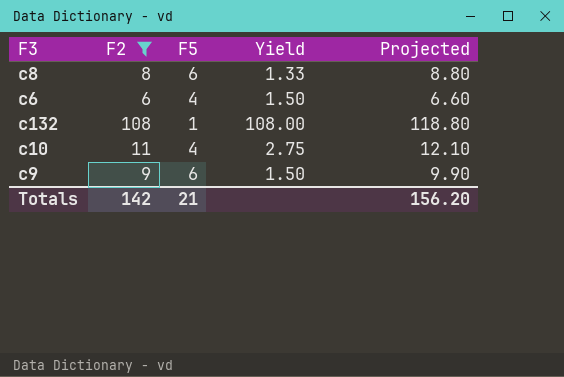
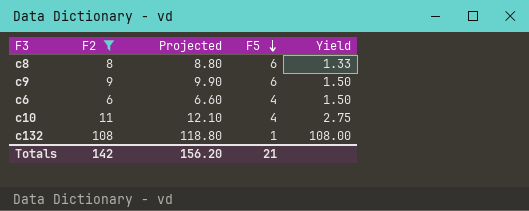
row order: none -> F5 descending
column Projected | position: 5 -> 3

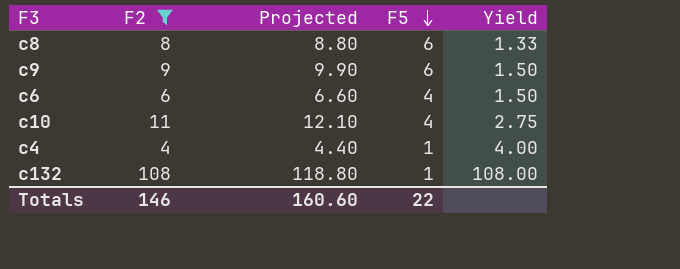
row c4: none -> 4 | 4.40 | 1 | 4.00
Totals | F2: 142 -> 146
Totals | Projected: 156.20 -> 160.60
Totals | F5: 21 -> 22

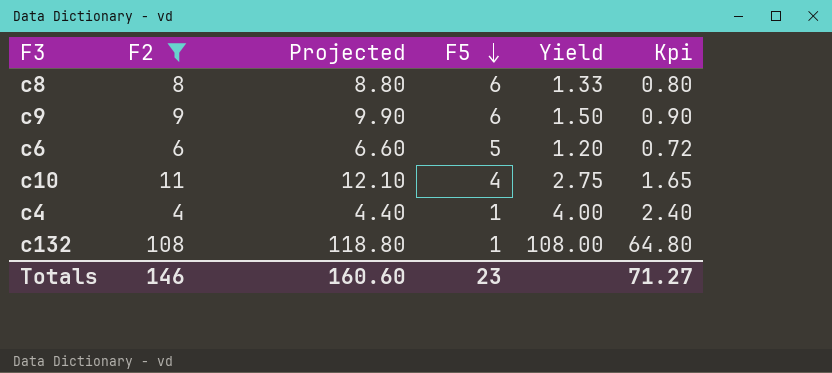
column Kpi | formula: none -> [Yield] * 0.6
c6 | F5: 4 -> 5
c6 | Yield: 1.50 -> 1.20
Totals | F5: 22 -> 23

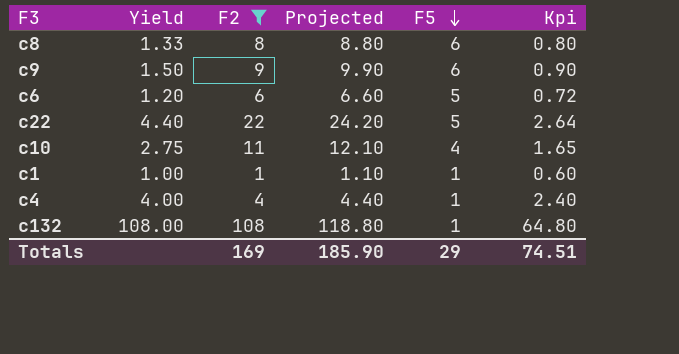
column Yield | position: 5 -> 2
row c22: none -> 4.40 | 22 | 24.20 | 5 | 2.64
row c1: none -> 1.00 | 1 | 1.10 | 1 | 0.60
Totals | F2: 146 -> 169
Totals | Projected: 160.60 -> 185.90
Totals | F5: 23 -> 29
Totals | Kpi: 71.27 -> 74.51

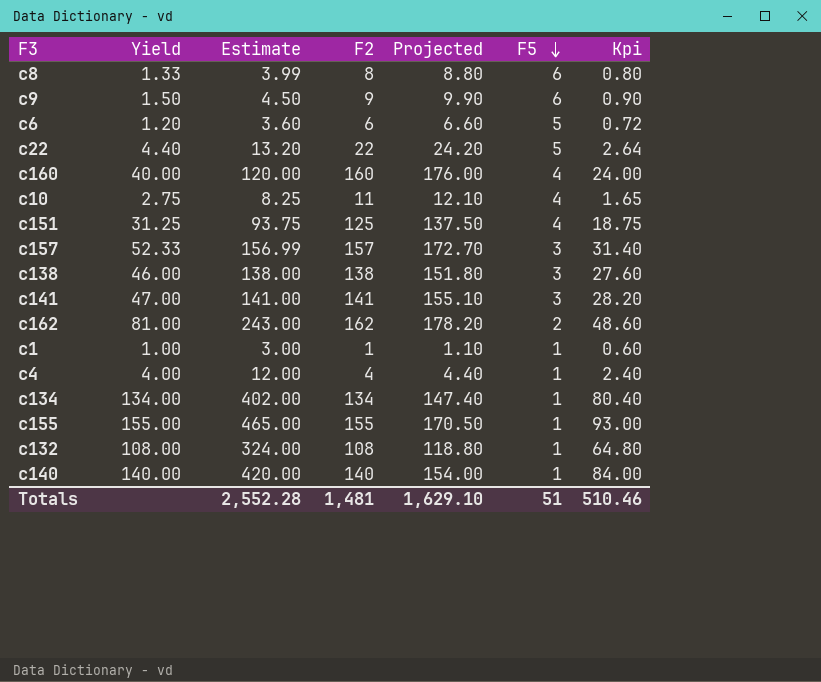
filter: F2 <= 108 -> none
column Estimate | formula: none -> [Yield] * 3
Totals | F2: 169 -> 1,481
Totals | Projected: 185.90 -> 1,629.10
Totals | F5: 29 -> 51
Totals | Kpi: 74.51 -> 510.46

